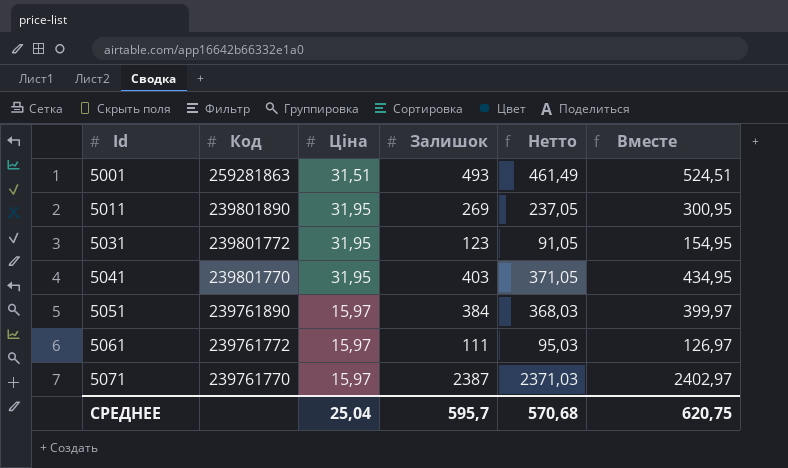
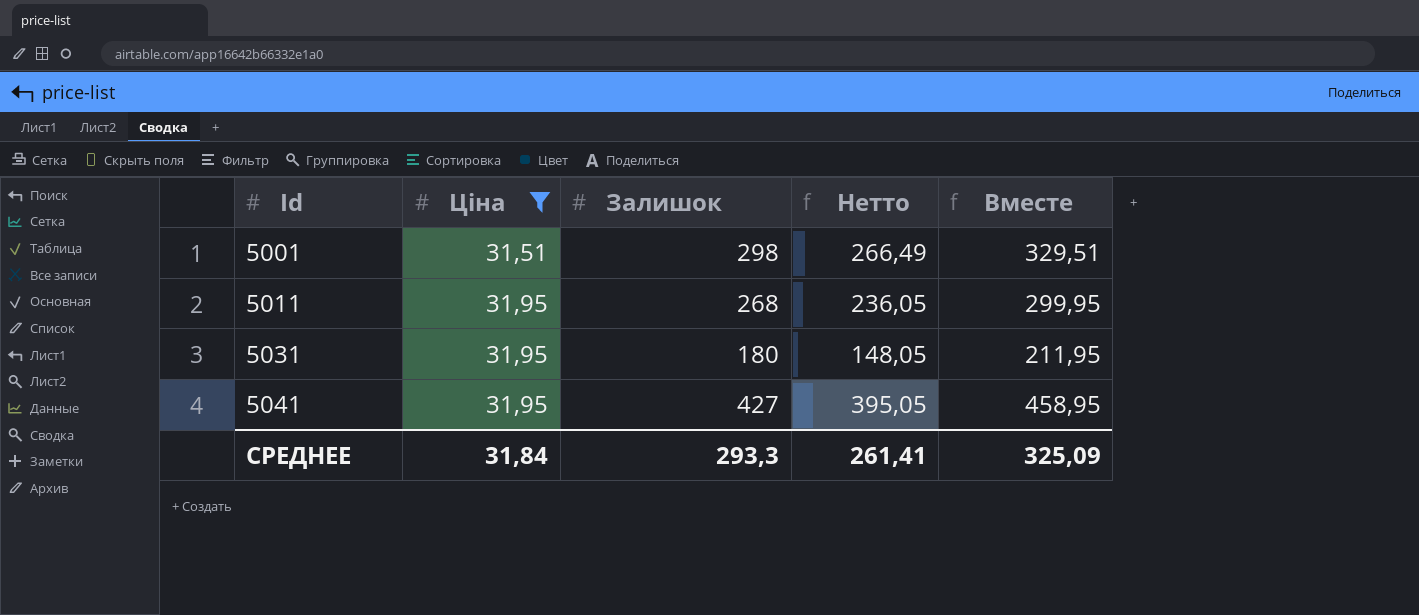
filter: none -> Ціна != 15,97
column Код | position: 2 -> none
5001 | Залишок: 493 -> 298
5001 | Нетто: 461,49 -> 266,49
5001 | Вместе: 524,51 -> 329,51
5011 | Залишок: 269 -> 268
5011 | Нетто: 237,05 -> 236,05
5011 | Вместе: 300,95 -> 299,95
5031 | Залишок: 123 -> 180
5031 | Нетто: 91,05 -> 148,05
5031 | Вместе: 154,95 -> 211,95
5041 | Залишок: 403 -> 427
5041 | Нетто: 371,05 -> 395,05
5041 | Вместе: 434,95 -> 458,95
СРЕДНЕЕ | Ціна: 25,04 -> 31,84
СРЕДНЕЕ | Залишок: 595,7 -> 293,3
СРЕДНЕЕ | Нетто: 570,68 -> 261,41
СРЕДНЕЕ | Вместе: 620,75 -> 325,09

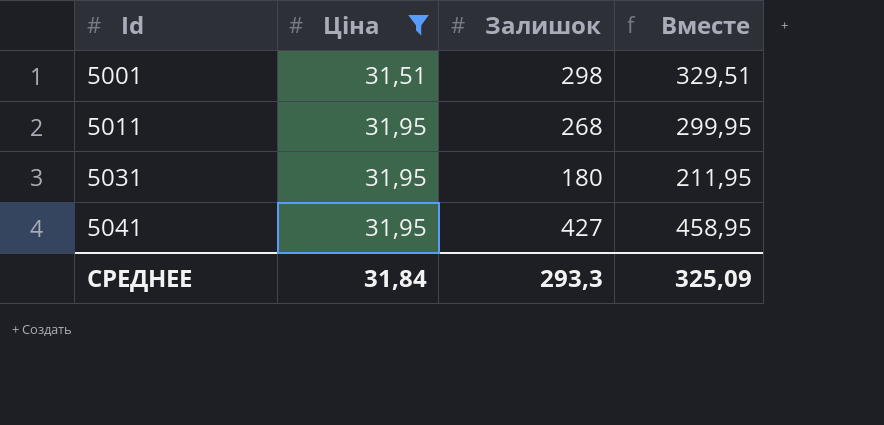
column Нетто | formula: [Залишок] - [Ціна] -> none

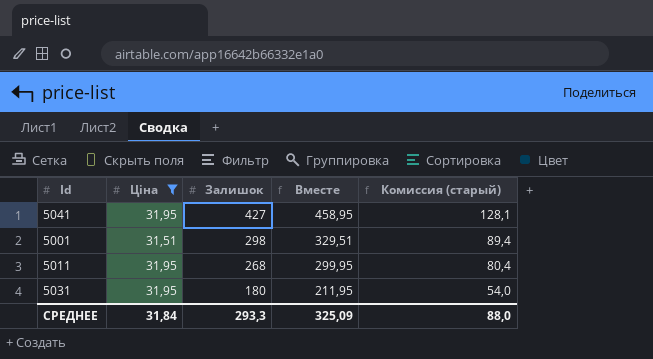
row order: Id ascending -> Залишок descending
column Комиссия (старый) | formula: none -> [Залишок] * 0,3

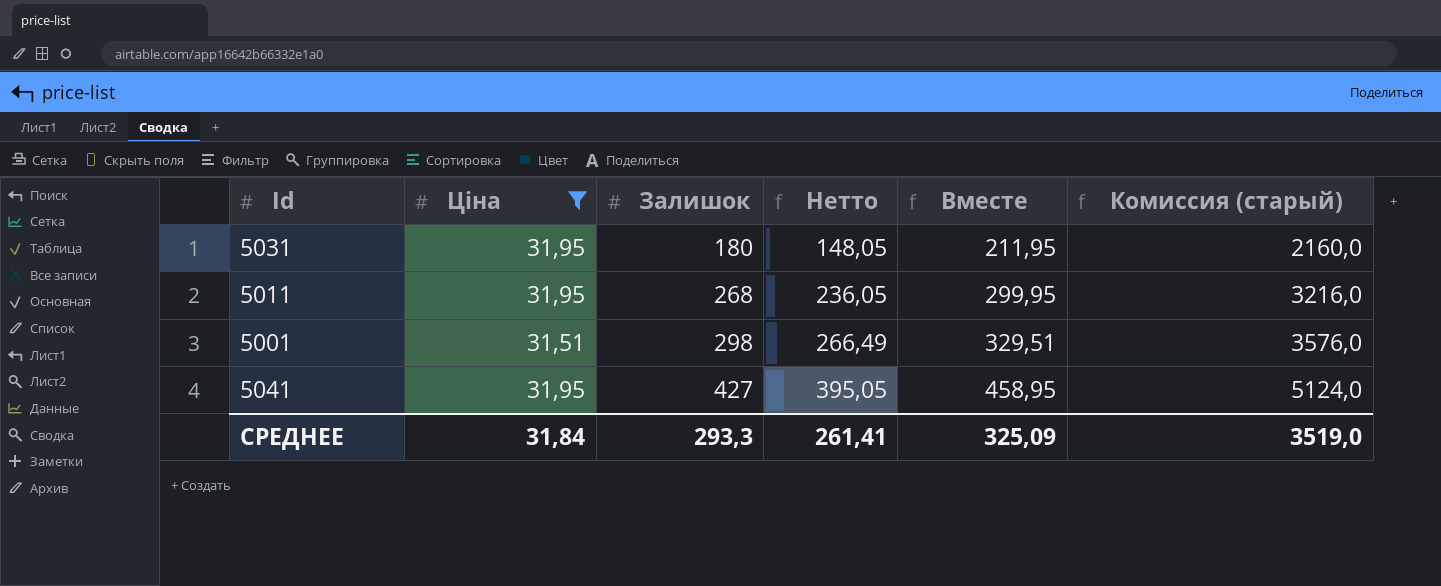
row order: Залишок descending -> Залишок ascending
column Нетто | formula: none -> [Залишок] - [Ціна]
column Комиссия (старый) | formula: [Залишок] * 0,3 -> [Залишок] * 12
СРЕДНЕЕ | Комиссия (старый): 88,0 -> 3519,0

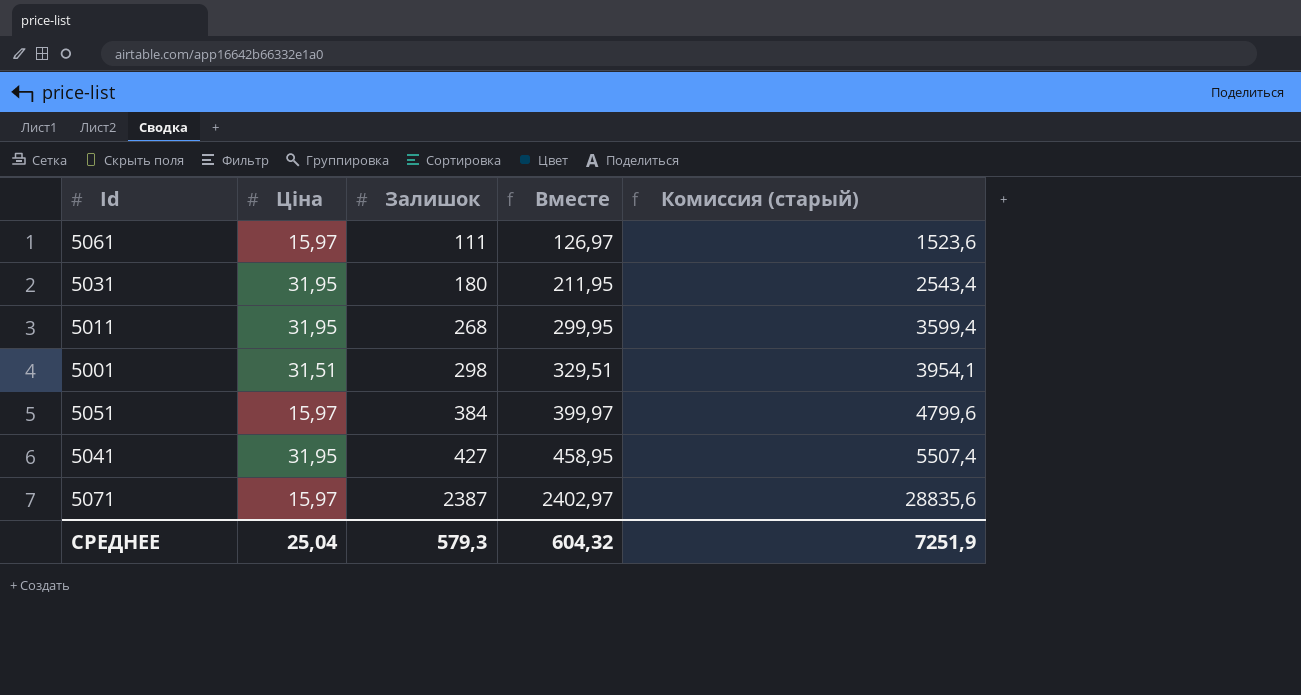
filter: Ціна != 15,97 -> none
column Нетто | formula: [Залишок] - [Ціна] -> none
column Комиссия (старый) | formula: [Залишок] * 12 -> [Вместе] * 12
СРЕДНЕЕ | Ціна: 31,84 -> 25,04
СРЕДНЕЕ | Залишок: 293,3 -> 579,3
СРЕДНЕЕ | Вместе: 325,09 -> 604,32
СРЕДНЕЕ | Комиссия (старый): 3519,0 -> 7251,9

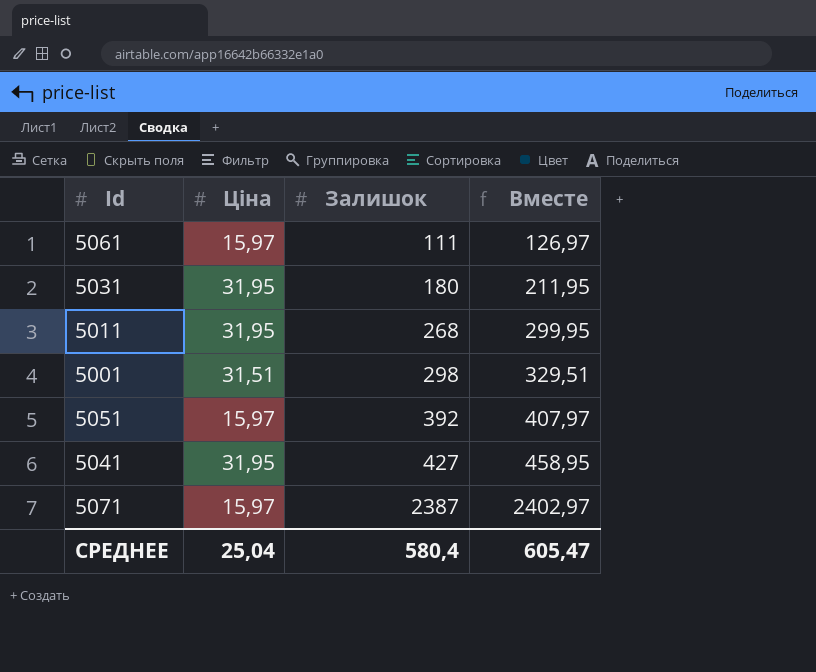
column Комиссия (старый) | formula: [Вместе] * 12 -> none
5051 | Залишок: 384 -> 392
5051 | Вместе: 399,97 -> 407,97
СРЕДНЕЕ | Залишок: 579,3 -> 580,4
СРЕДНЕЕ | Вместе: 604,32 -> 605,47

